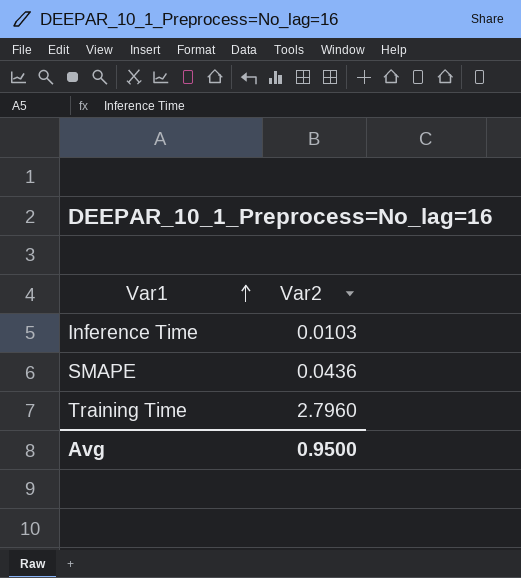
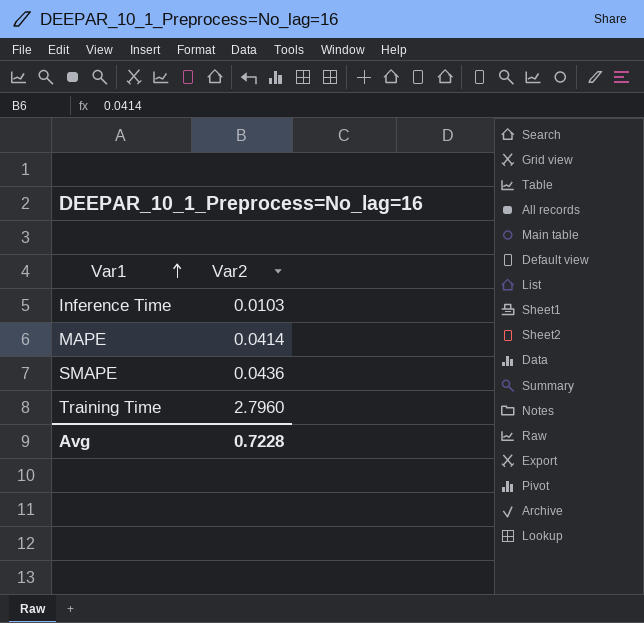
row MAPE: none -> 0.0414
Avg | Var2: 0.9500 -> 0.7228

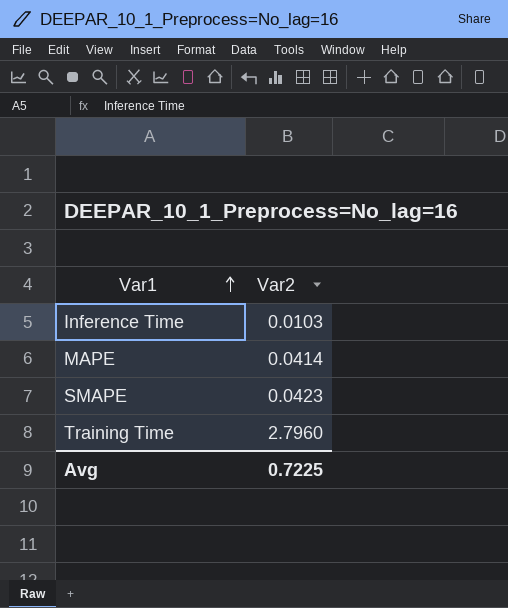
SMAPE | Var2: 0.0436 -> 0.0423
Avg | Var2: 0.7228 -> 0.7225

